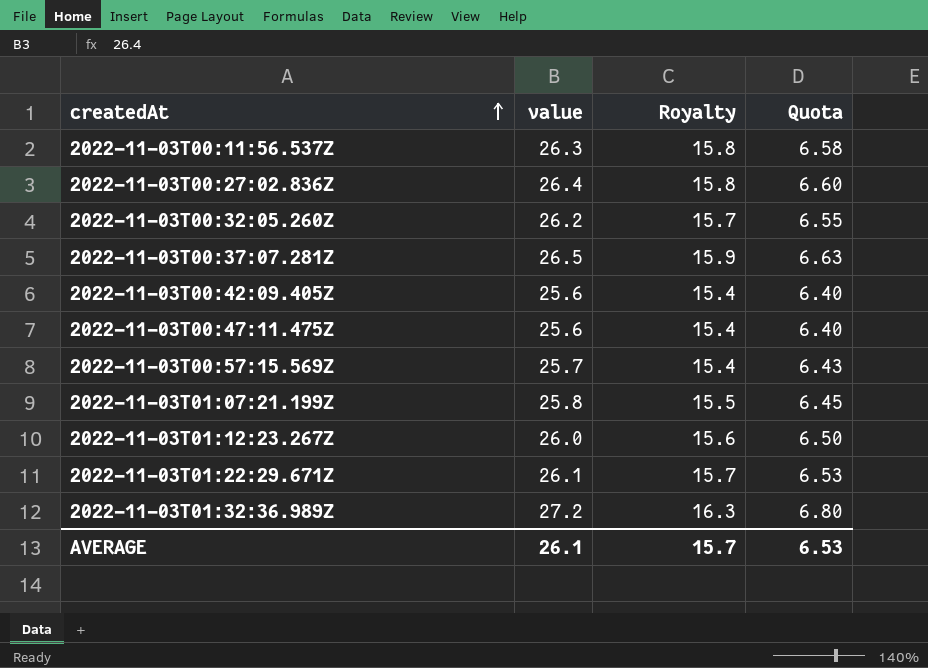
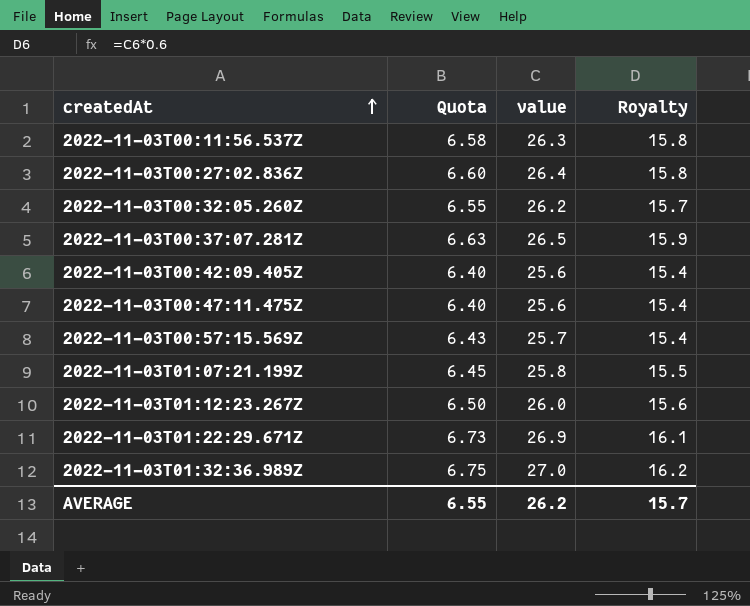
column Quota | position: 4 -> 2
2022-11-03T01:22:29.671Z | Quota: 6.53 -> 6.73
2022-11-03T01:22:29.671Z | value: 26.1 -> 26.9
2022-11-03T01:22:29.671Z | Royalty: 15.7 -> 16.1
2022-11-03T01:32:36.989Z | Quota: 6.80 -> 6.75
2022-11-03T01:32:36.989Z | value: 27.2 -> 27.0
2022-11-03T01:32:36.989Z | Royalty: 16.3 -> 16.2
AVERAGE | Quota: 6.53 -> 6.55
AVERAGE | value: 26.1 -> 26.2

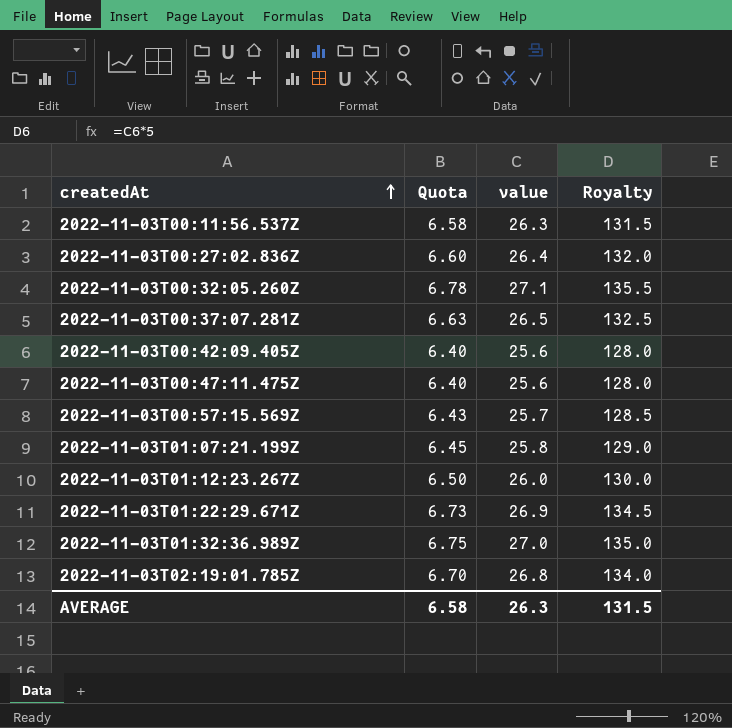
column Royalty | formula: [value] * 0.6 -> [value] * 5
2022-11-03T00:32:05.260Z | Quota: 6.55 -> 6.78
2022-11-03T00:32:05.260Z | value: 26.2 -> 27.1
row 2022-11-03T02:19:01.785Z: none -> 6.70 | 26.8 | 134.0
AVERAGE | Quota: 6.55 -> 6.58
AVERAGE | value: 26.2 -> 26.3
AVERAGE | Royalty: 15.7 -> 131.5

